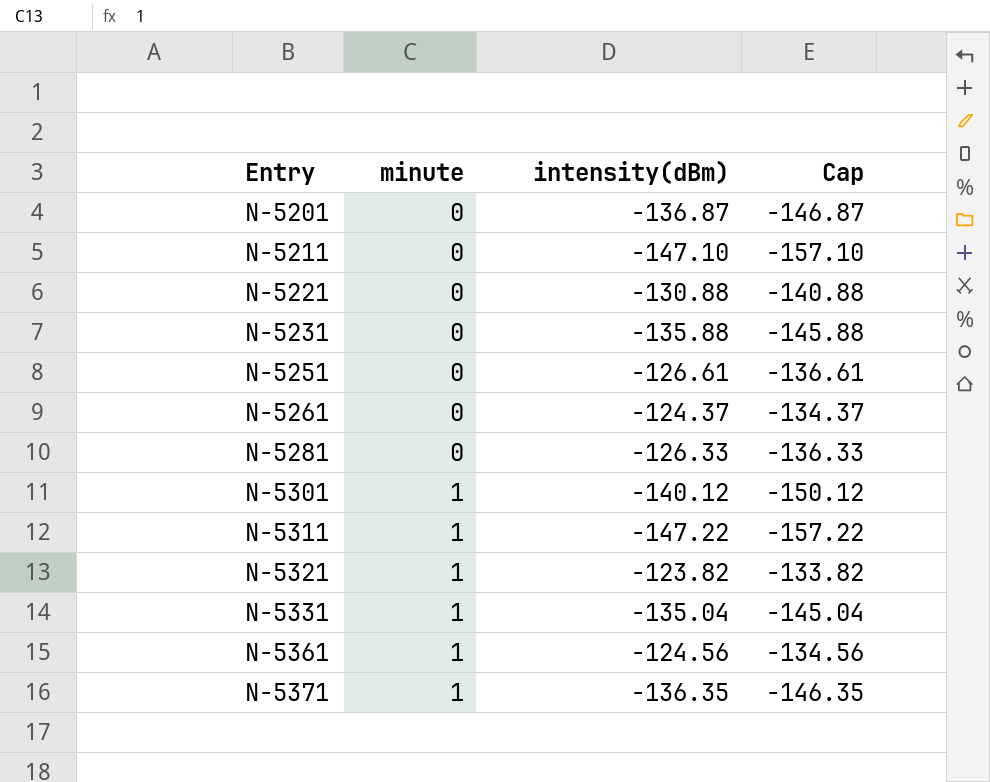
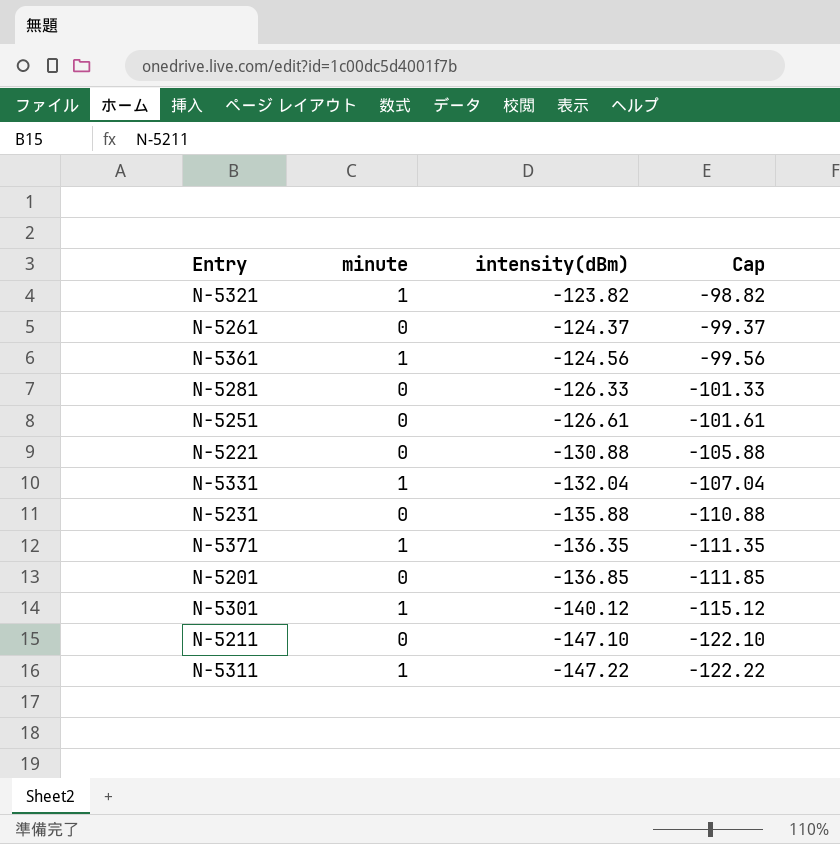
row order: Entry ascending -> intensity(dBm) descending
column Cap | formula: [intensity(dBm)] - 10 -> [intensity(dBm)] + 25
N-5331 | intensity(dBm): -135.04 -> -132.04
N-5201 | intensity(dBm): -136.87 -> -136.85

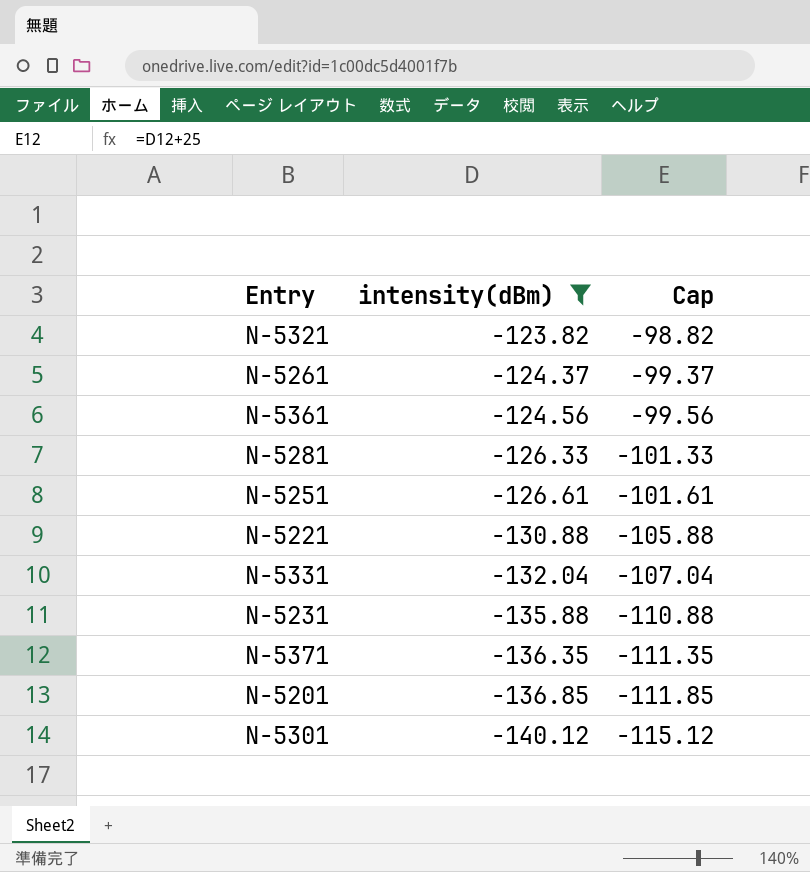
filter: none -> intensity(dBm) >= -140.12
column minute | position: 2 -> none

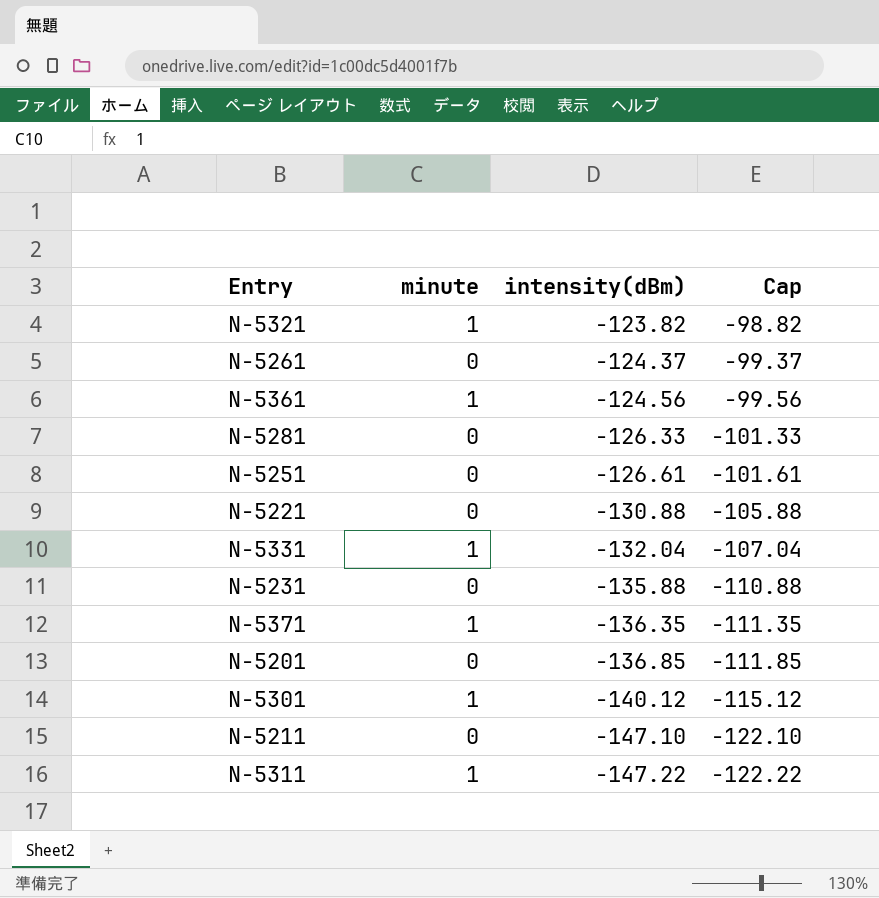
filter: intensity(dBm) >= -140.12 -> none
column minute | position: none -> 2

